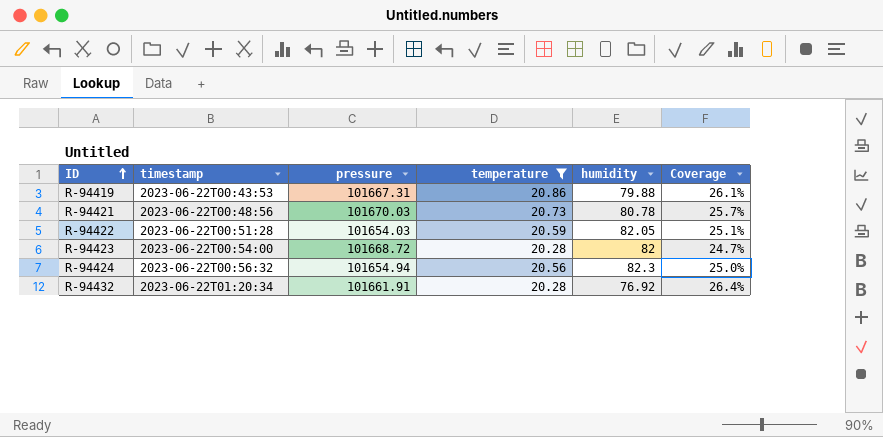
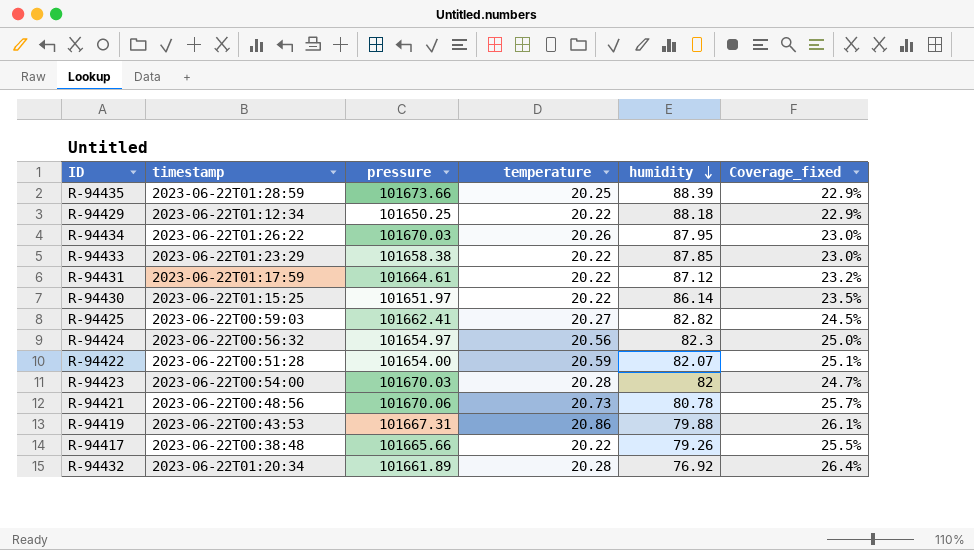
filter: temperature >= 20.28 -> none
row order: ID ascending -> humidity descending
column name: Coverage -> Coverage_fixed
R-94424 | pressure: 101654.94 -> 101654.97
R-94422 | pressure: 101654.03 -> 101654.00
R-94422 | humidity: 82.05 -> 82.07
R-94423 | pressure: 101668.72 -> 101670.03
R-94421 | pressure: 101670.03 -> 101670.06
R-94432 | pressure: 101661.91 -> 101661.89

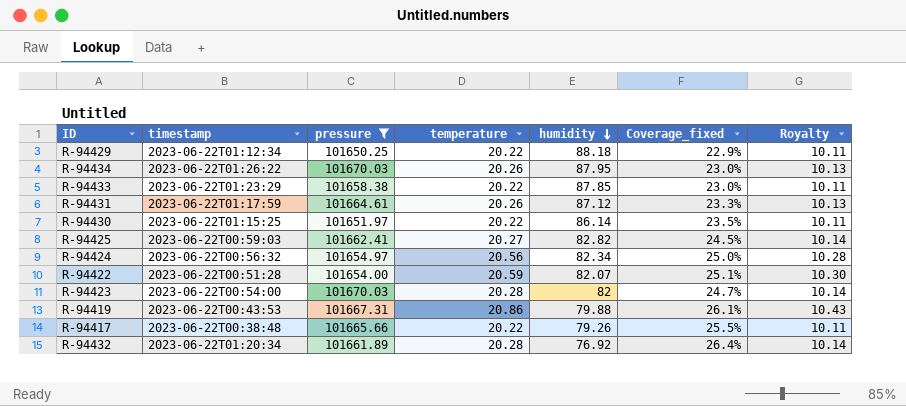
filter: none -> pressure <= 101670.03
column Royalty | formula: none -> [temperature] * 0.5
R-94431 | temperature: 20.22 -> 20.26
R-94431 | Coverage_fixed: 23.2% -> 23.3%
R-94424 | humidity: 82.3 -> 82.34

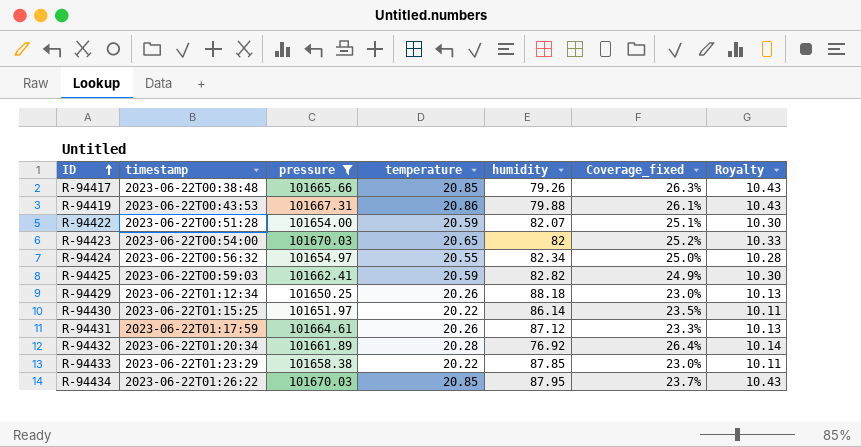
row order: humidity descending -> ID ascending
R-94417 | temperature: 20.22 -> 20.85
R-94417 | Coverage_fixed: 25.5% -> 26.3%
R-94417 | Royalty: 10.11 -> 10.43
R-94423 | temperature: 20.28 -> 20.65
R-94423 | Coverage_fixed: 24.7% -> 25.2%
R-94423 | Royalty: 10.14 -> 10.33
R-94424 | temperature: 20.56 -> 20.55
R-94425 | temperature: 20.27 -> 20.59
R-94425 | Coverage_fixed: 24.5% -> 24.9%
R-94425 | Royalty: 10.14 -> 10.30
R-94429 | temperature: 20.22 -> 20.26
R-94429 | Coverage_fixed: 22.9% -> 23.0%
R-94429 | Royalty: 10.11 -> 10.13
R-94434 | temperature: 20.26 -> 20.85
R-94434 | Coverage_fixed: 23.0% -> 23.7%
R-94434 | Royalty: 10.13 -> 10.43

